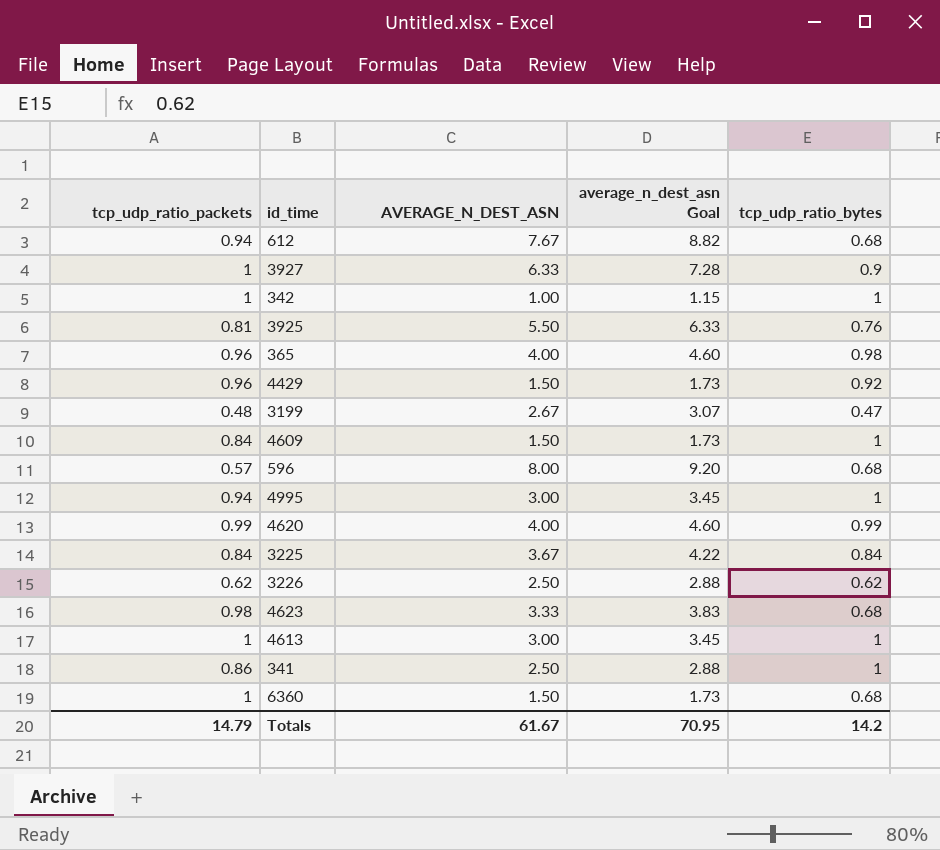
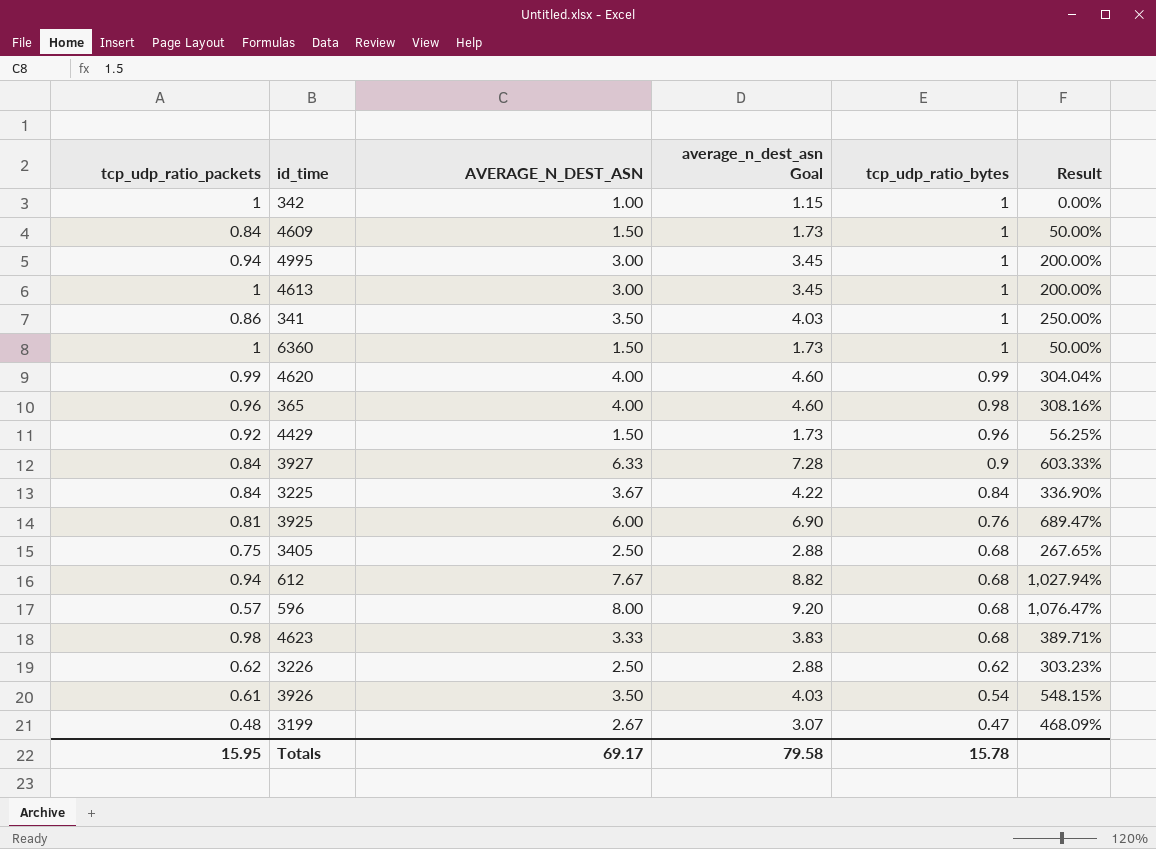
row order: none -> tcp_udp_ratio_bytes descending
column Result | formula: none -> ([AVERAGE_N_DEST_ASN] - [tcp_udp_ratio_bytes]) / [tcp_udp_ratio_bytes]
341 | AVERAGE_N_DEST_ASN: 2.50 -> 3.50
341 | average_n_dest_asn Goal: 2.88 -> 4.03
6360 | tcp_udp_ratio_bytes: 0.68 -> 1
4429 | tcp_udp_ratio_packets: 0.96 -> 0.92
4429 | tcp_udp_ratio_bytes: 0.92 -> 0.96
3927 | tcp_udp_ratio_packets: 1 -> 0.84
3925 | AVERAGE_N_DEST_ASN: 5.50 -> 6.00
3925 | average_n_dest_asn Goal: 6.33 -> 6.90
row 3405: none -> 0.75 | 2.50 | 2.88 | 0.68 | 267.65%
row 3926: none -> 0.61 | 3.50 | 4.03 | 0.54 | 548.15%
Totals | tcp_udp_ratio_packets: 14.79 -> 15.95
Totals | AVERAGE_N_DEST_ASN: 61.67 -> 69.17
Totals | average_n_dest_asn Goal: 70.95 -> 79.58
Totals | tcp_udp_ratio_bytes: 14.2 -> 15.78

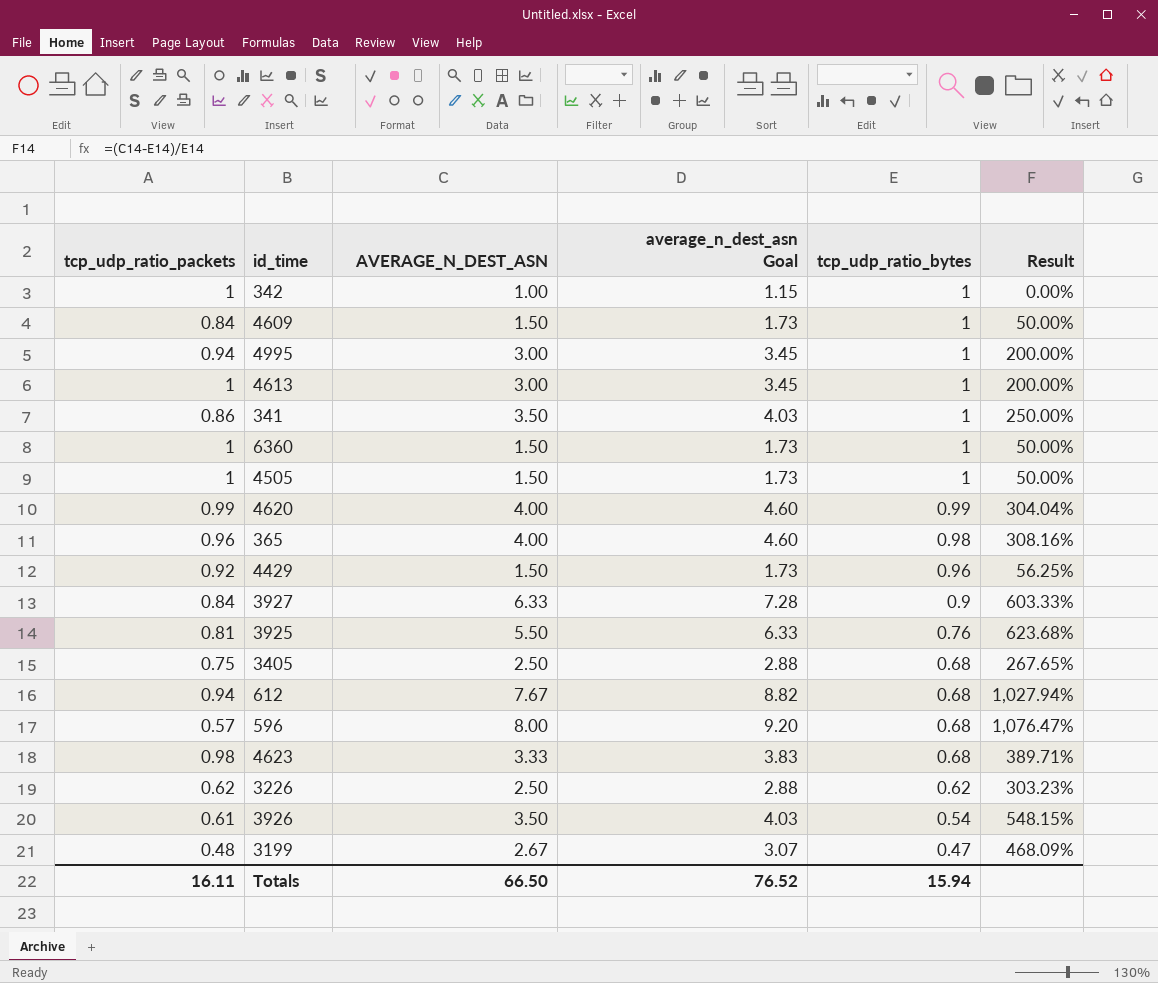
row 3225: 0.84 | 3.67 | 4.22 | 0.84 | 336.90% -> none
row 4505: none -> 1 | 1.50 | 1.73 | 1 | 50.00%
3925 | AVERAGE_N_DEST_ASN: 6.00 -> 5.50
3925 | average_n_dest_asn Goal: 6.90 -> 6.33
3925 | Result: 689.47% -> 623.68%
Totals | tcp_udp_ratio_packets: 15.95 -> 16.11
Totals | AVERAGE_N_DEST_ASN: 69.17 -> 66.50
Totals | average_n_dest_asn Goal: 79.58 -> 76.52
Totals | tcp_udp_ratio_bytes: 15.78 -> 15.94

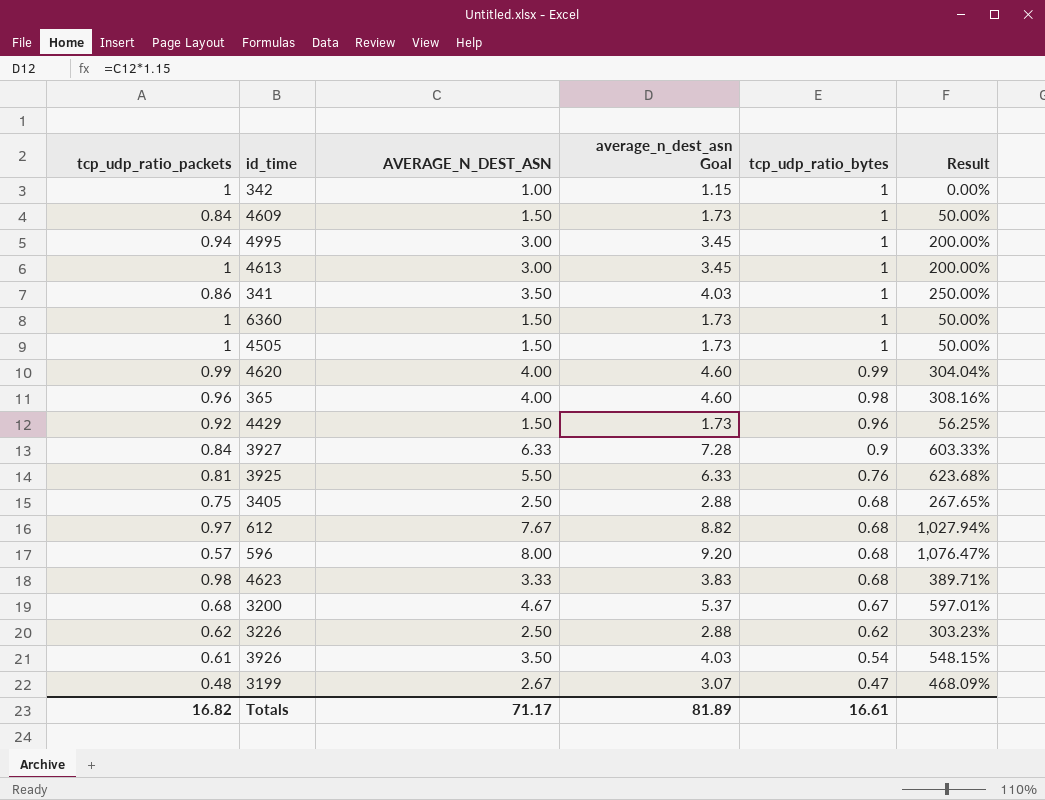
612 | tcp_udp_ratio_packets: 0.94 -> 0.97
row 3200: none -> 0.68 | 4.67 | 5.37 | 0.67 | 597.01%
Totals | tcp_udp_ratio_packets: 16.11 -> 16.82
Totals | AVERAGE_N_DEST_ASN: 66.50 -> 71.17
Totals | average_n_dest_asn Goal: 76.52 -> 81.89
Totals | tcp_udp_ratio_bytes: 15.94 -> 16.61

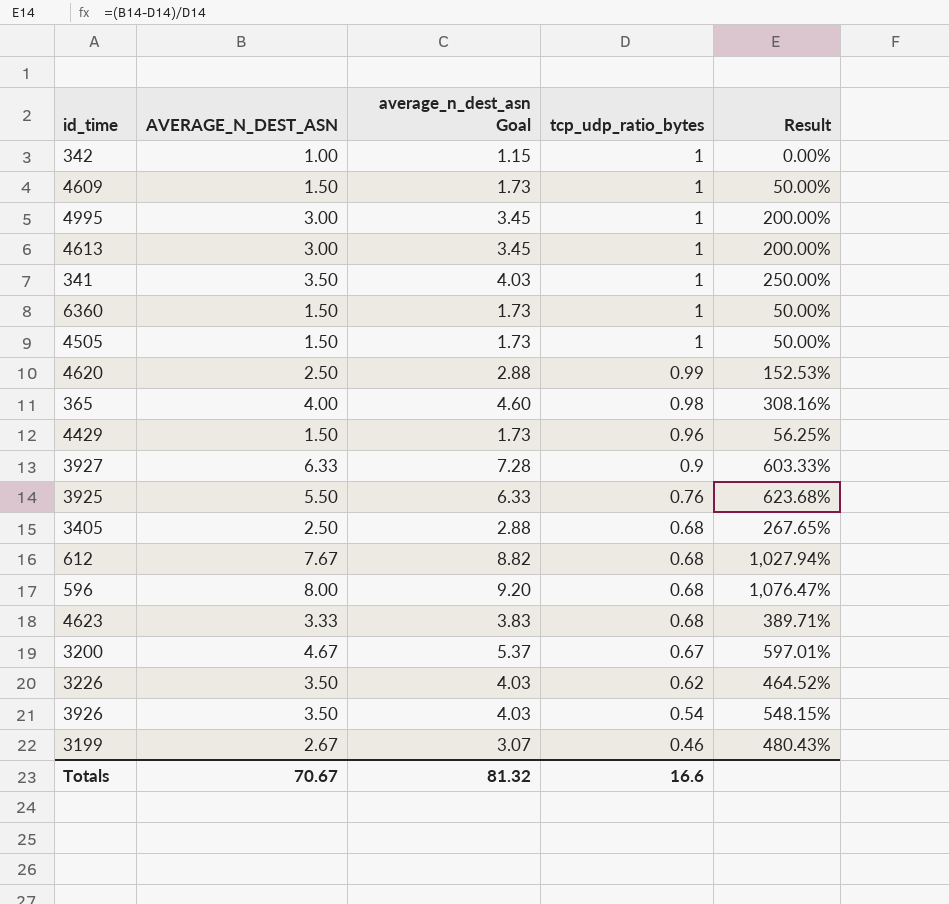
column tcp_udp_ratio_packets | position: 1 -> none
4620 | AVERAGE_N_DEST_ASN: 4.00 -> 2.50
4620 | average_n_dest_asn Goal: 4.60 -> 2.88
4620 | Result: 304.04% -> 152.53%
3226 | AVERAGE_N_DEST_ASN: 2.50 -> 3.50
3226 | average_n_dest_asn Goal: 2.88 -> 4.03
3226 | Result: 303.23% -> 464.52%
3199 | tcp_udp_ratio_bytes: 0.47 -> 0.46
3199 | Result: 468.09% -> 480.43%
Totals | AVERAGE_N_DEST_ASN: 71.17 -> 70.67
Totals | average_n_dest_asn Goal: 81.89 -> 81.32
Totals | tcp_udp_ratio_bytes: 16.61 -> 16.6

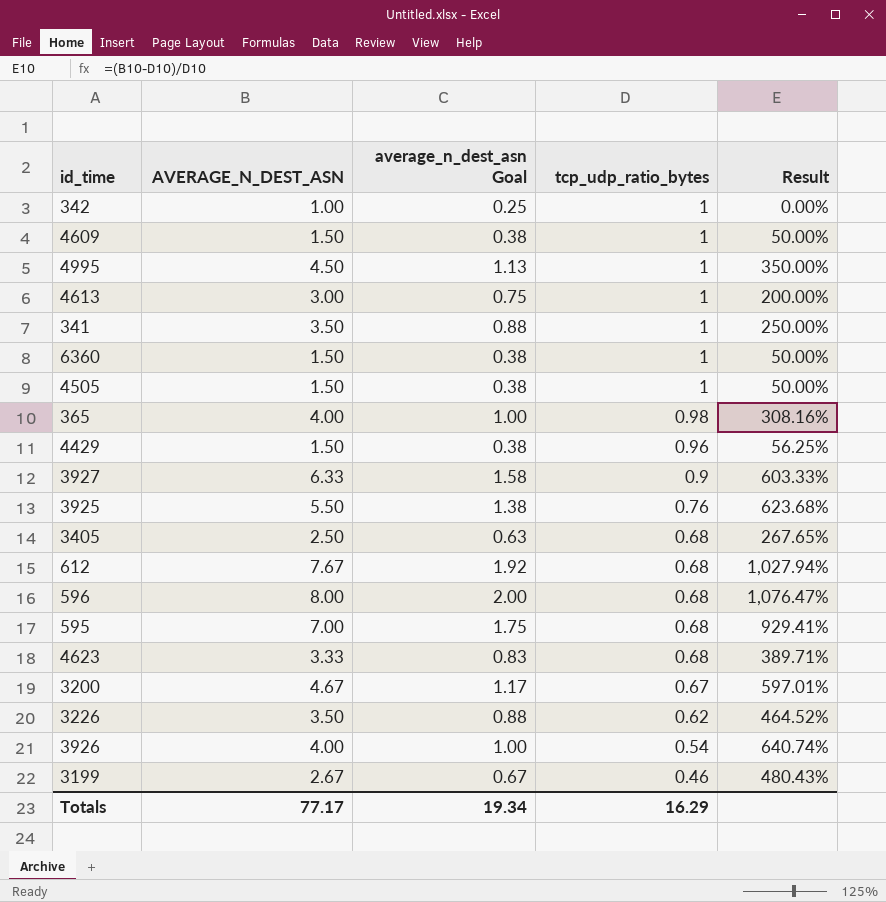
column average_n_dest_asn Goal | formula: [AVERAGE_N_DEST_ASN] * 1.15 -> [AVERAGE_N_DEST_ASN] * 0.25
row 4620: 2.50 | 2.88 | 0.99 | 152.53% -> none
4995 | AVERAGE_N_DEST_ASN: 3.00 -> 4.50
4995 | Result: 200.00% -> 350.00%
row 595: none -> 7.00 | 1.75 | 0.68 | 929.41%
3926 | AVERAGE_N_DEST_ASN: 3.50 -> 4.00
3926 | Result: 548.15% -> 640.74%
Totals | AVERAGE_N_DEST_ASN: 70.67 -> 77.17
Totals | average_n_dest_asn Goal: 81.32 -> 19.34
Totals | tcp_udp_ratio_bytes: 16.6 -> 16.29

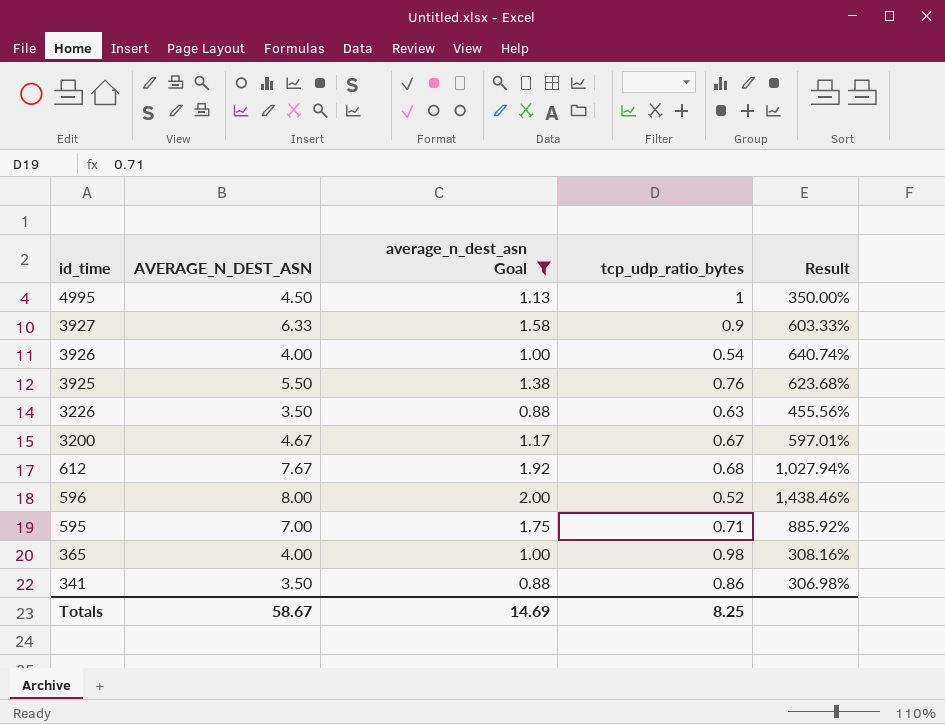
filter: none -> average_n_dest_asn Goal >= 0.88
row order: tcp_udp_ratio_bytes descending -> id_time descending
3226 | tcp_udp_ratio_bytes: 0.62 -> 0.63
3226 | Result: 464.52% -> 455.56%
596 | tcp_udp_ratio_bytes: 0.68 -> 0.52
596 | Result: 1,076.47% -> 1,438.46%
595 | tcp_udp_ratio_bytes: 0.68 -> 0.71
595 | Result: 929.41% -> 885.92%
341 | tcp_udp_ratio_bytes: 1 -> 0.86
341 | Result: 250.00% -> 306.98%
Totals | AVERAGE_N_DEST_ASN: 77.17 -> 58.67
Totals | average_n_dest_asn Goal: 19.34 -> 14.69
Totals | tcp_udp_ratio_bytes: 16.29 -> 8.25

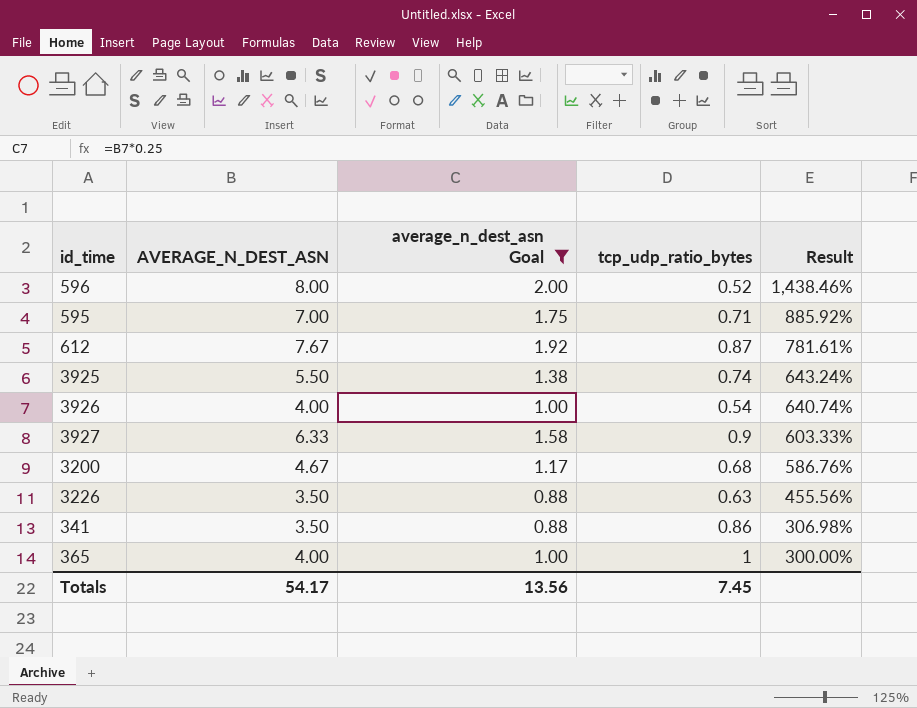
row order: id_time descending -> Result descending
row 4995: 4.50 | 1.13 | 1 | 350.00% -> none
612 | tcp_udp_ratio_bytes: 0.68 -> 0.87
612 | Result: 1,027.94% -> 781.61%
3925 | tcp_udp_ratio_bytes: 0.76 -> 0.74
3925 | Result: 623.68% -> 643.24%
3200 | tcp_udp_ratio_bytes: 0.67 -> 0.68
3200 | Result: 597.01% -> 586.76%
365 | tcp_udp_ratio_bytes: 0.98 -> 1
365 | Result: 308.16% -> 300.00%
Totals | AVERAGE_N_DEST_ASN: 58.67 -> 54.17
Totals | average_n_dest_asn Goal: 14.69 -> 13.56
Totals | tcp_udp_ratio_bytes: 8.25 -> 7.45

